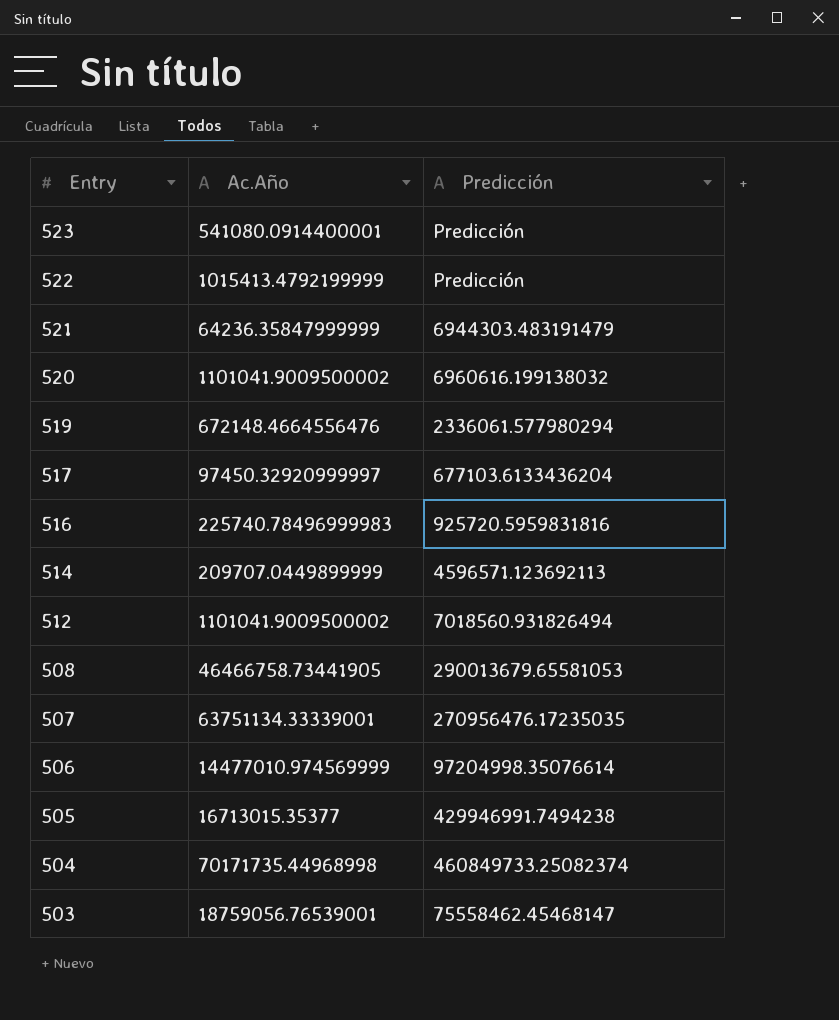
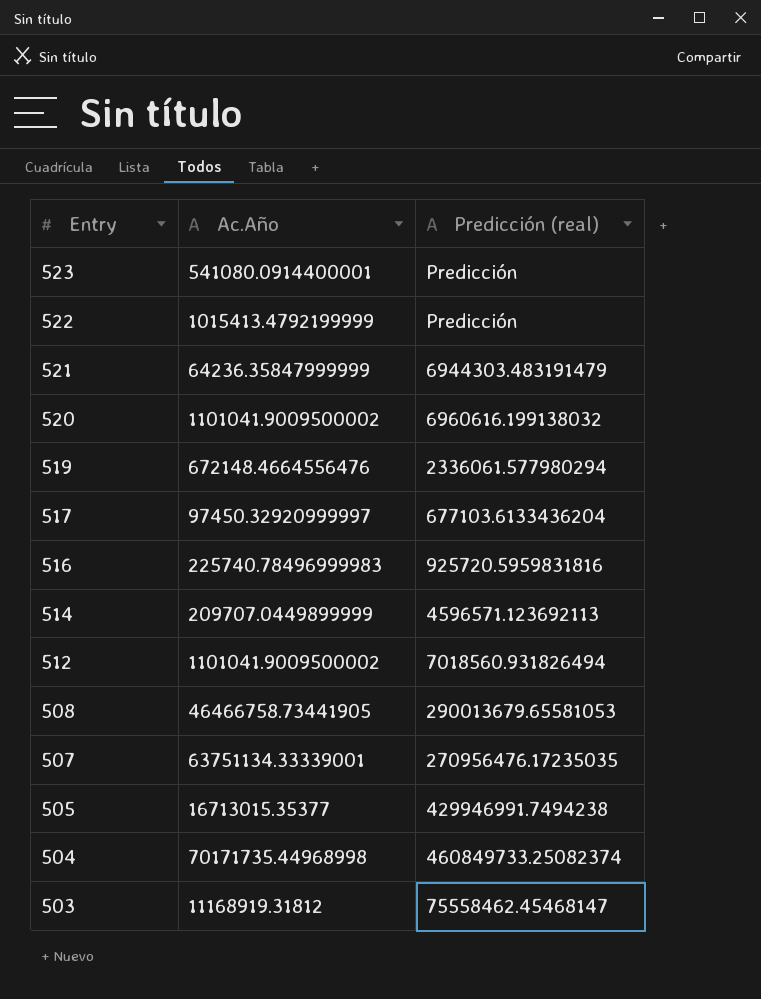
column name: Predicción -> Predicción (real)
row 506: 14477010.974569999 | 97204998.35076614 -> none
503 | Ac.Año: 18759056.76539001 -> 11168919.31812

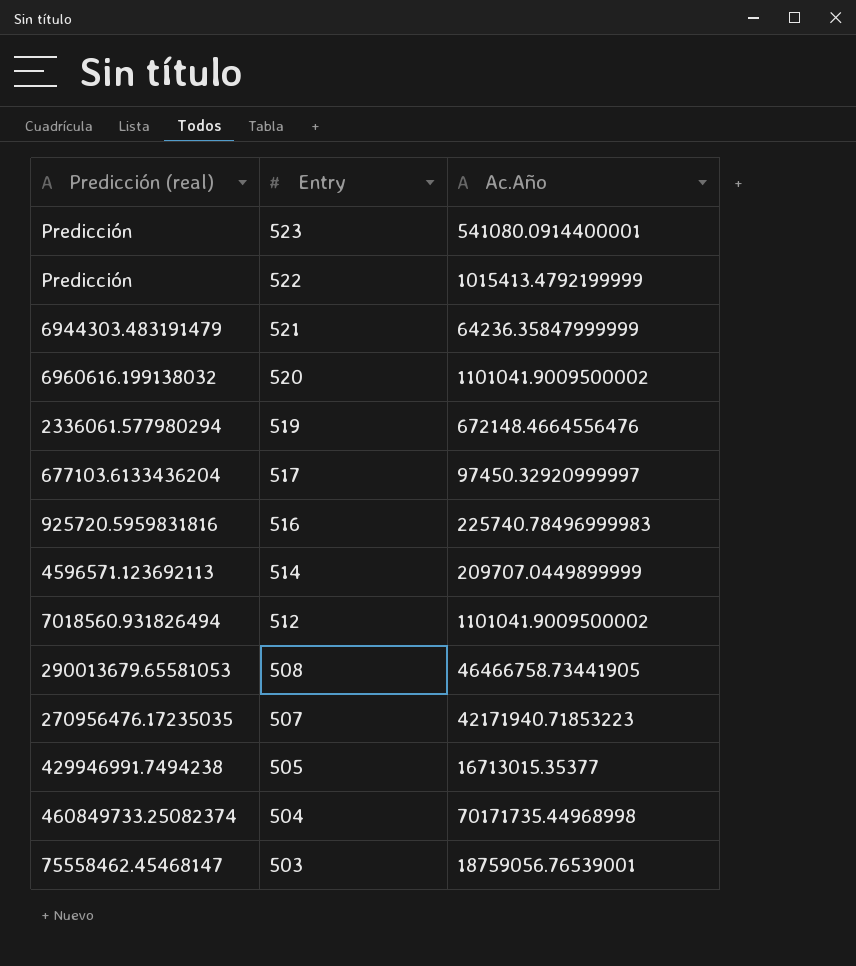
column Predicción (real) | position: 3 -> 1
507 | Ac.Año: 63751134.33339001 -> 42171940.71853223
503 | Ac.Año: 11168919.31812 -> 18759056.76539001

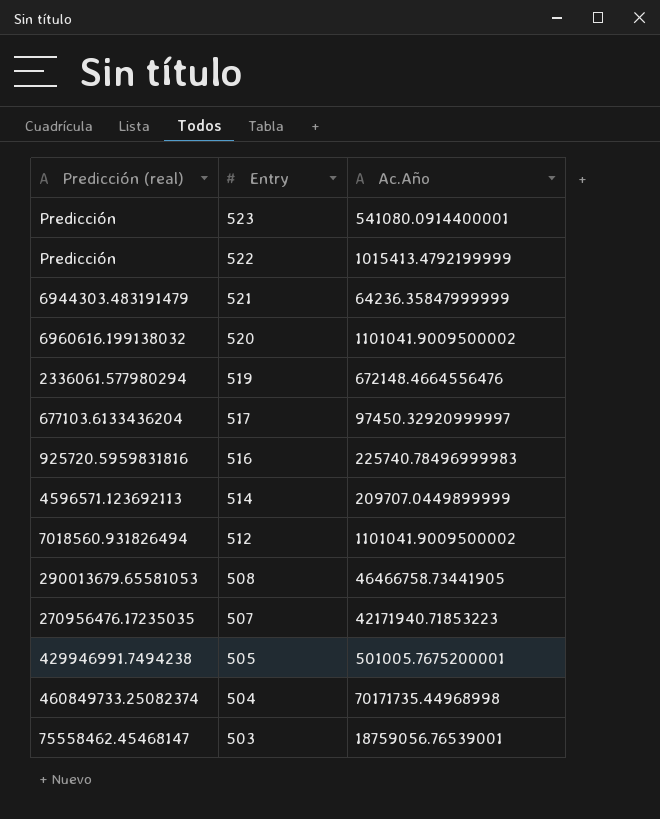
505 | Ac.Año: 16713015.35377 -> 501005.7675200001

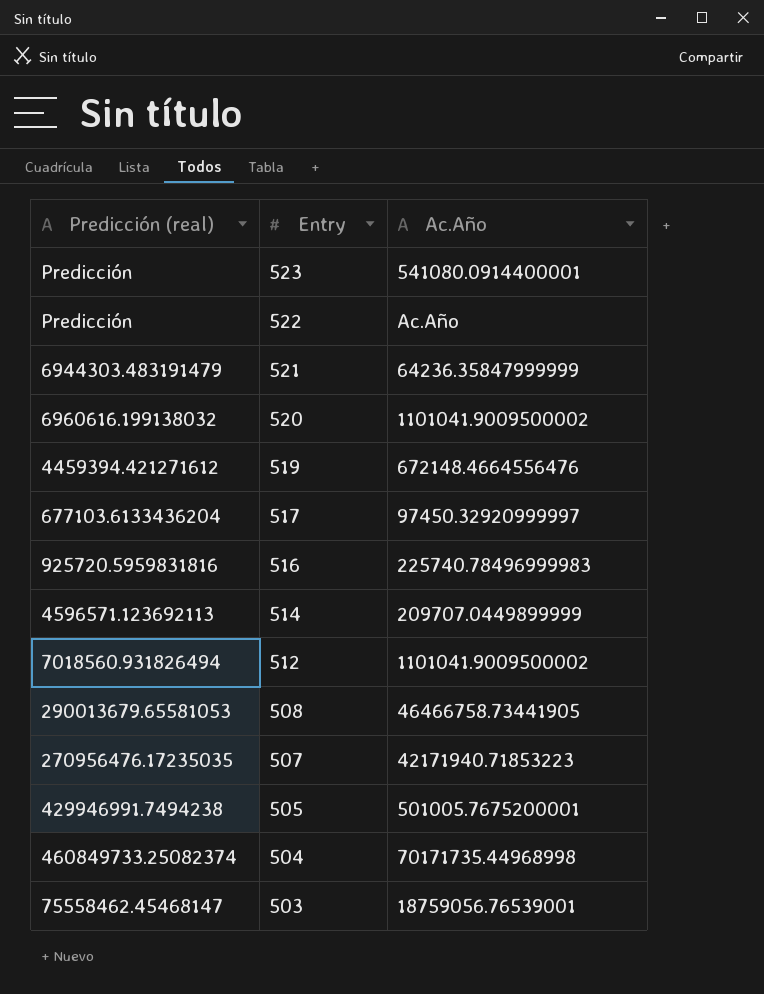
522 | Ac.Año: 1015413.4792199999 -> Ac.Año
519 | Predicción (real): 2336061.577980294 -> 4459394.421271612

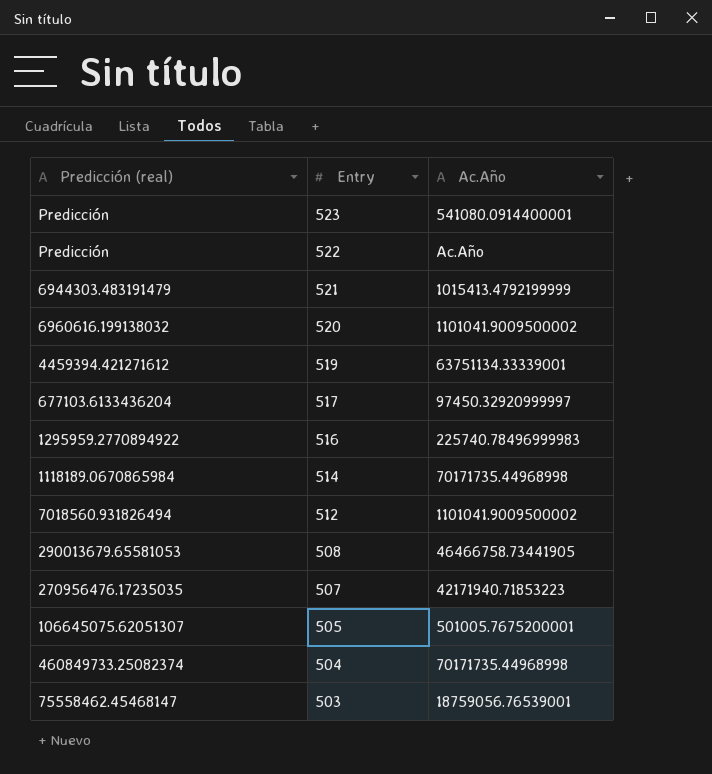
521 | Ac.Año: 64236.35847999999 -> 1015413.4792199999
519 | Ac.Año: 672148.4664556476 -> 63751134.33339001
516 | Predicción (real): 925720.5959831816 -> 1295959.2770894922
514 | Predicción (real): 4596571.123692113 -> 1118189.0670865984
514 | Ac.Año: 209707.0449899999 -> 70171735.44968998
505 | Predicción (real): 429946991.7494238 -> 106645075.62051307

